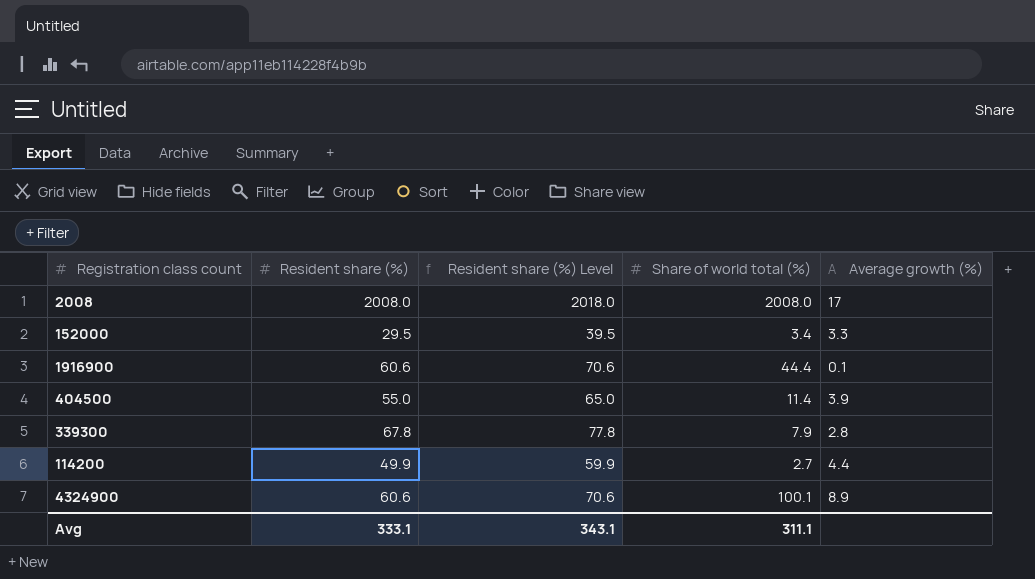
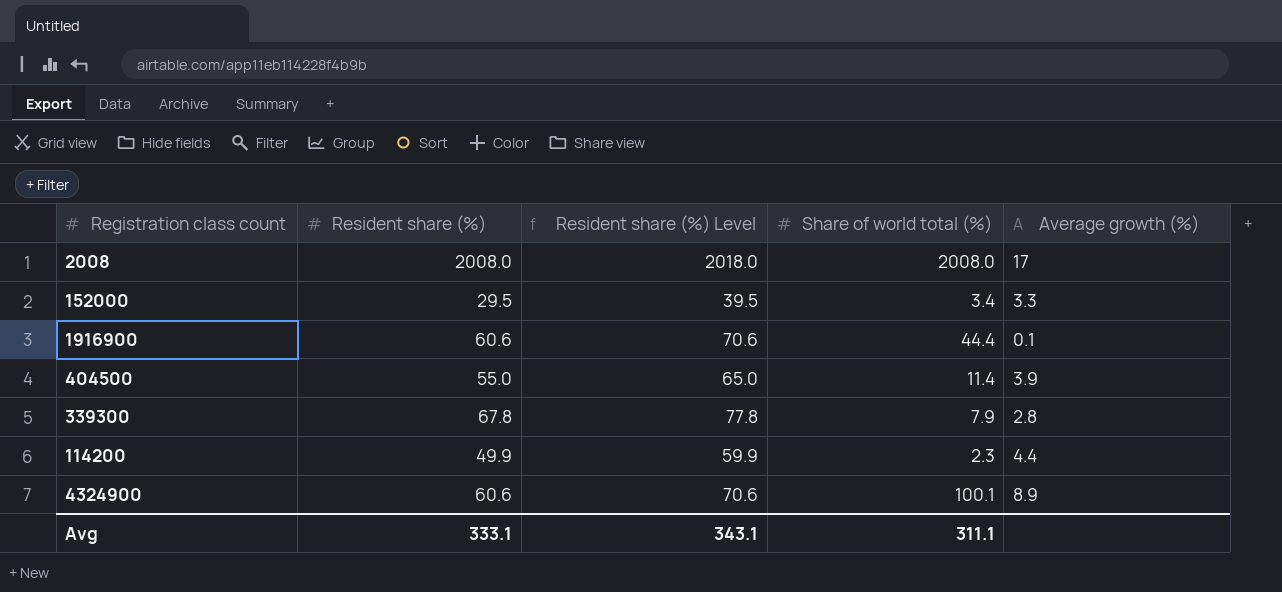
114200 | Share of world total (%): 2.7 -> 2.3

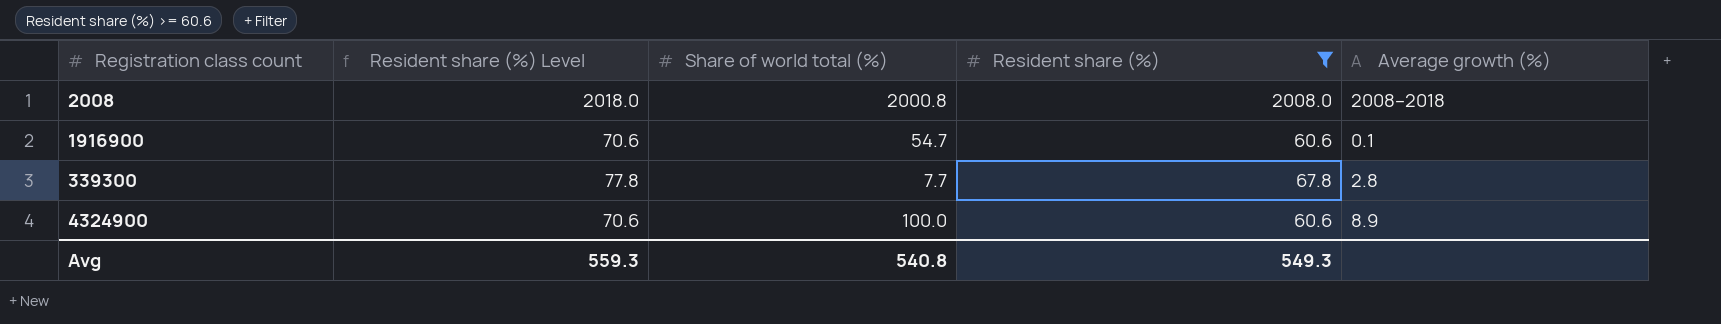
filter: none -> Resident share (%) >= 60.6
column Resident share (%) | position: 2 -> 4
2008 | Share of world total (%): 2008.0 -> 2000.8
2008 | Average growth (%): 17 -> 2008–2018
1916900 | Share of world total (%): 44.4 -> 54.7
339300 | Share of world total (%): 7.9 -> 7.7
4324900 | Share of world total (%): 100.1 -> 100.0
Avg | Resident share (%) Level: 343.1 -> 559.3
Avg | Share of world total (%): 311.1 -> 540.8
Avg | Resident share (%): 333.1 -> 549.3

